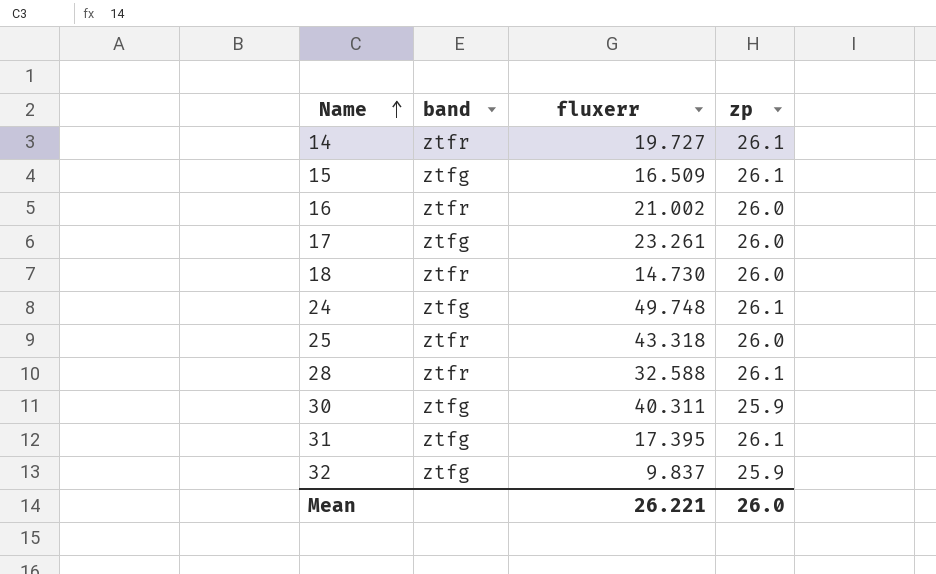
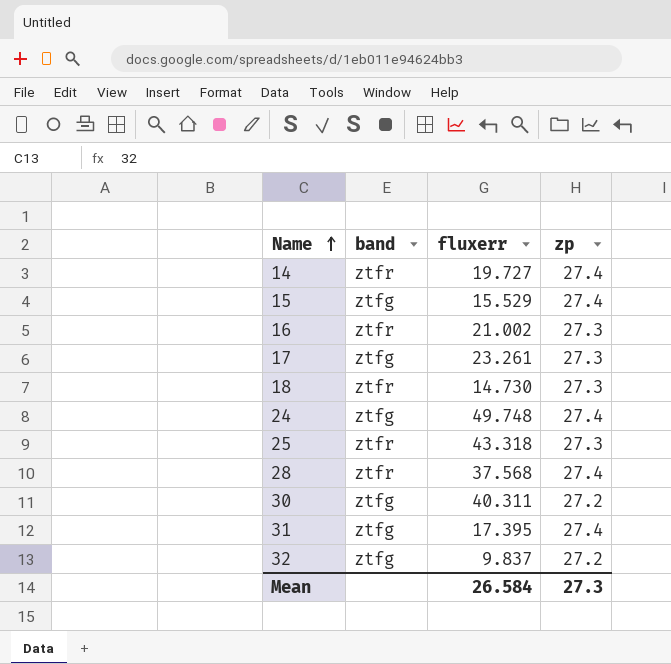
14 | zp: 26.1 -> 27.4
15 | fluxerr: 16.509 -> 15.529
15 | zp: 26.1 -> 27.4
16 | zp: 26.0 -> 27.3
17 | zp: 26.0 -> 27.3
18 | zp: 26.0 -> 27.3
24 | zp: 26.1 -> 27.4
25 | zp: 26.0 -> 27.3
28 | fluxerr: 32.588 -> 37.568
28 | zp: 26.1 -> 27.4
30 | zp: 25.9 -> 27.2
31 | zp: 26.1 -> 27.4
32 | zp: 25.9 -> 27.2
Mean | fluxerr: 26.221 -> 26.584
Mean | zp: 26.0 -> 27.3

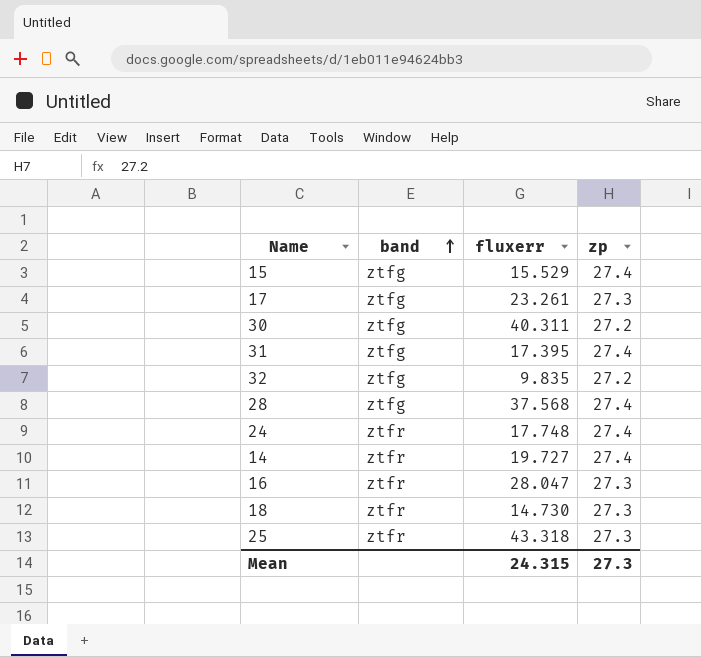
row order: Name ascending -> band ascending
32 | fluxerr: 9.837 -> 9.835
28 | band: ztfr -> ztfg
24 | band: ztfg -> ztfr
24 | fluxerr: 49.748 -> 17.748
16 | fluxerr: 21.002 -> 28.047
Mean | fluxerr: 26.584 -> 24.315

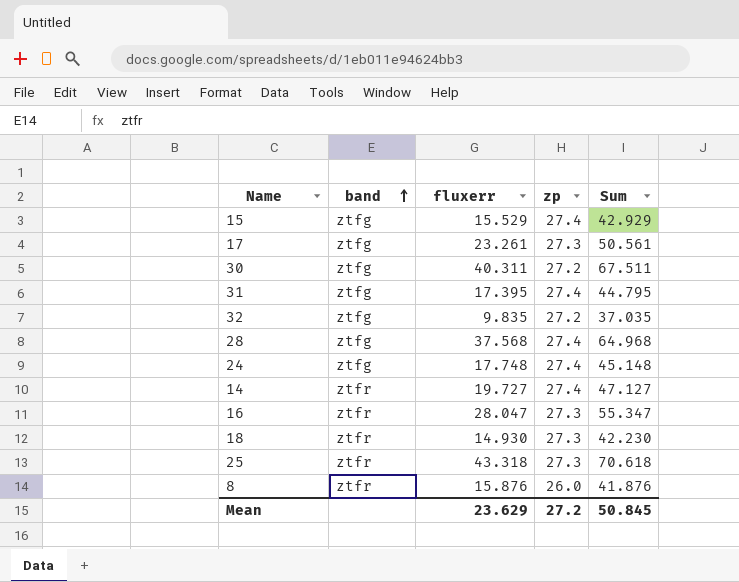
column Sum | formula: none -> [fluxerr] + [zp]
24 | band: ztfr -> ztfg
18 | fluxerr: 14.730 -> 14.930
row 8: none -> ztfr | 15.876 | 26.0 | 41.876
Mean | fluxerr: 24.315 -> 23.629
Mean | zp: 27.3 -> 27.2

